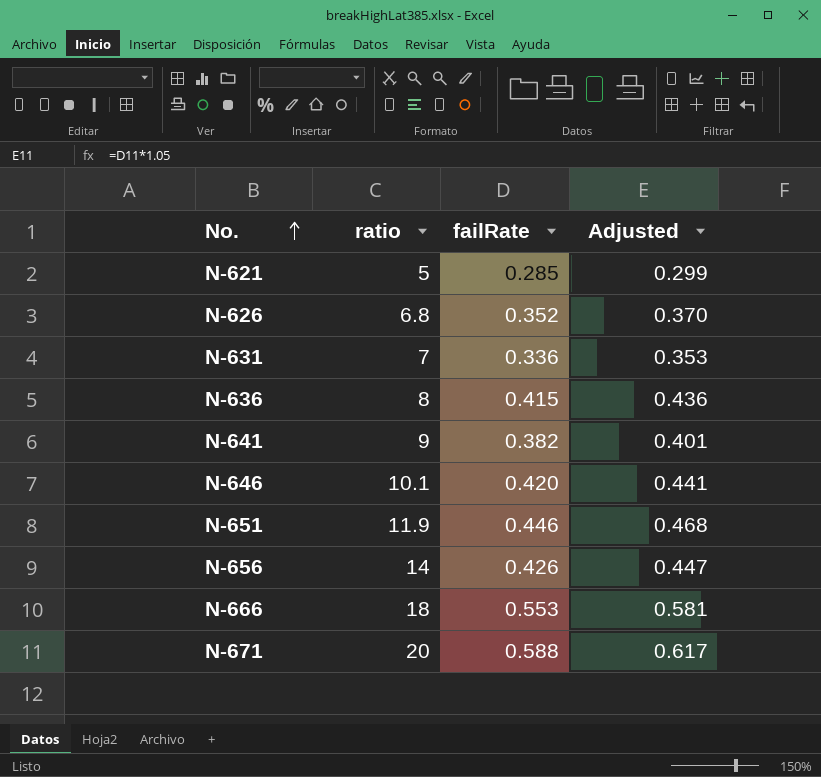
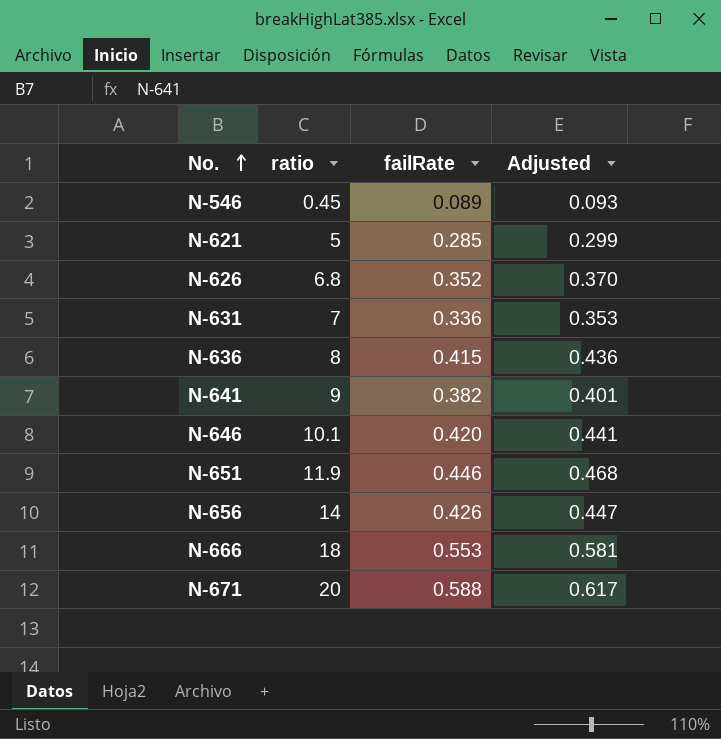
row N-546: none -> 0.45 | 0.089 | 0.093

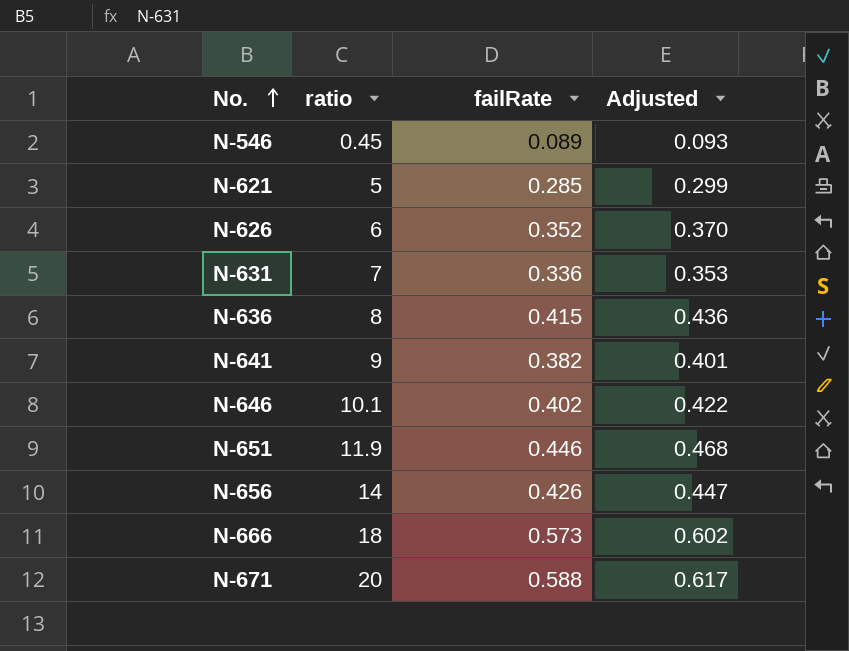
N-626 | ratio: 6.8 -> 6
N-646 | failRate: 0.420 -> 0.402
N-646 | Adjusted: 0.441 -> 0.422
N-666 | failRate: 0.553 -> 0.573
N-666 | Adjusted: 0.581 -> 0.602

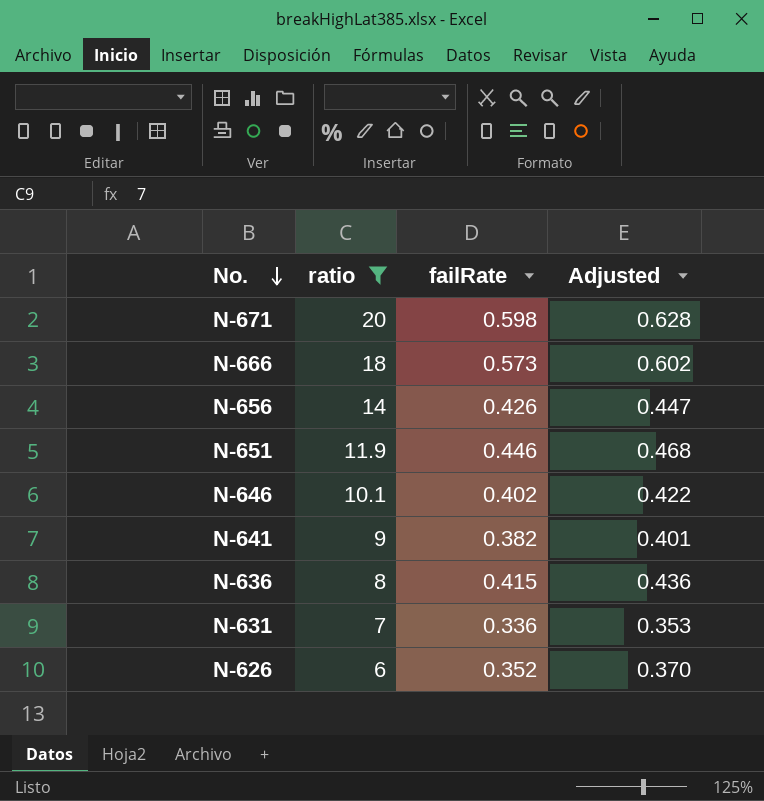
filter: none -> ratio >= 6
row order: No. ascending -> No. descending
N-671 | failRate: 0.588 -> 0.598
N-671 | Adjusted: 0.617 -> 0.628

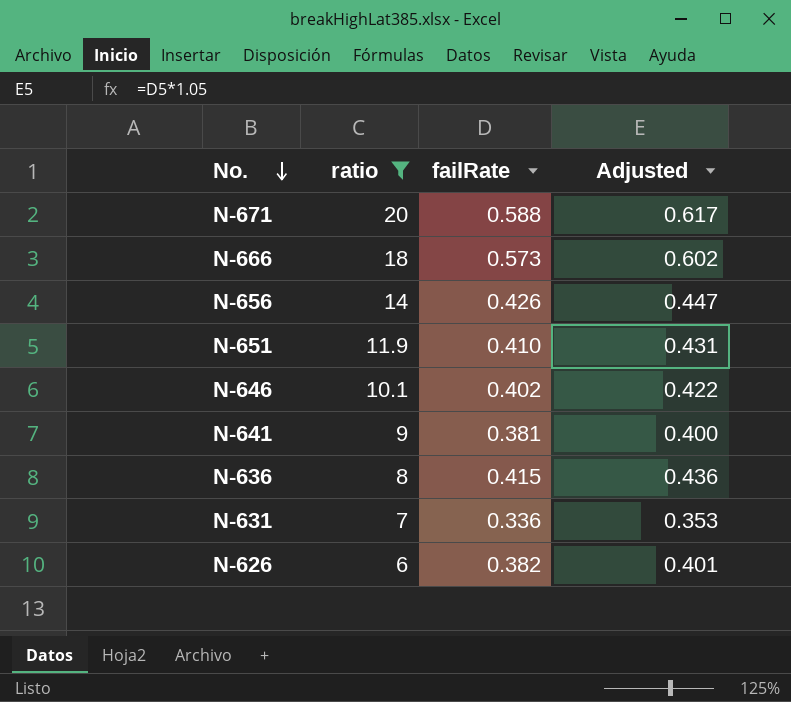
N-671 | failRate: 0.598 -> 0.588
N-671 | Adjusted: 0.628 -> 0.617
N-651 | failRate: 0.446 -> 0.410
N-651 | Adjusted: 0.468 -> 0.431
N-641 | failRate: 0.382 -> 0.381
N-641 | Adjusted: 0.401 -> 0.400
N-626 | failRate: 0.352 -> 0.382
N-626 | Adjusted: 0.370 -> 0.401

